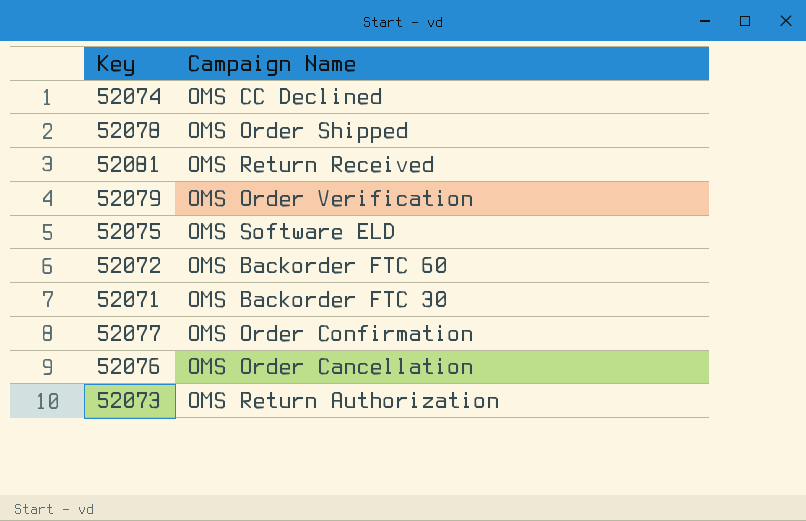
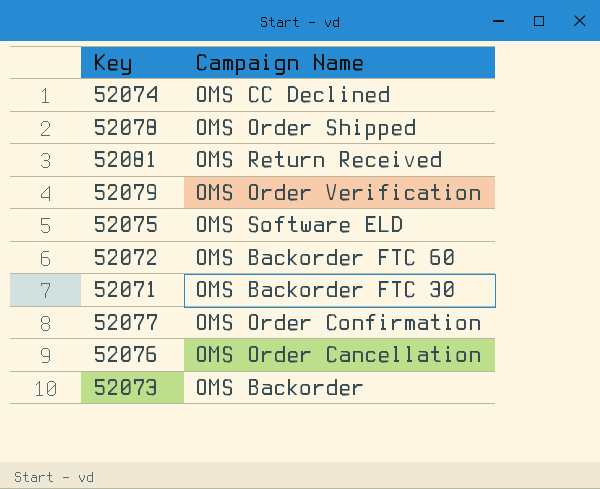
52073 | Campaign Name: OMS Return Authorization -> OMS Backorder

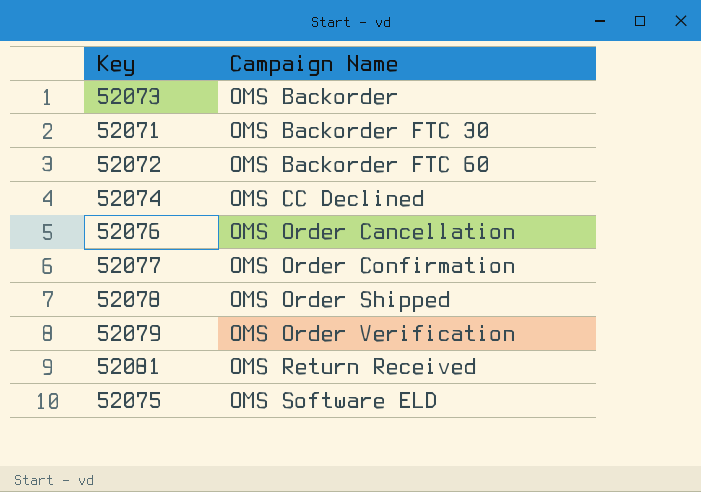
row order: none -> Campaign Name ascending

